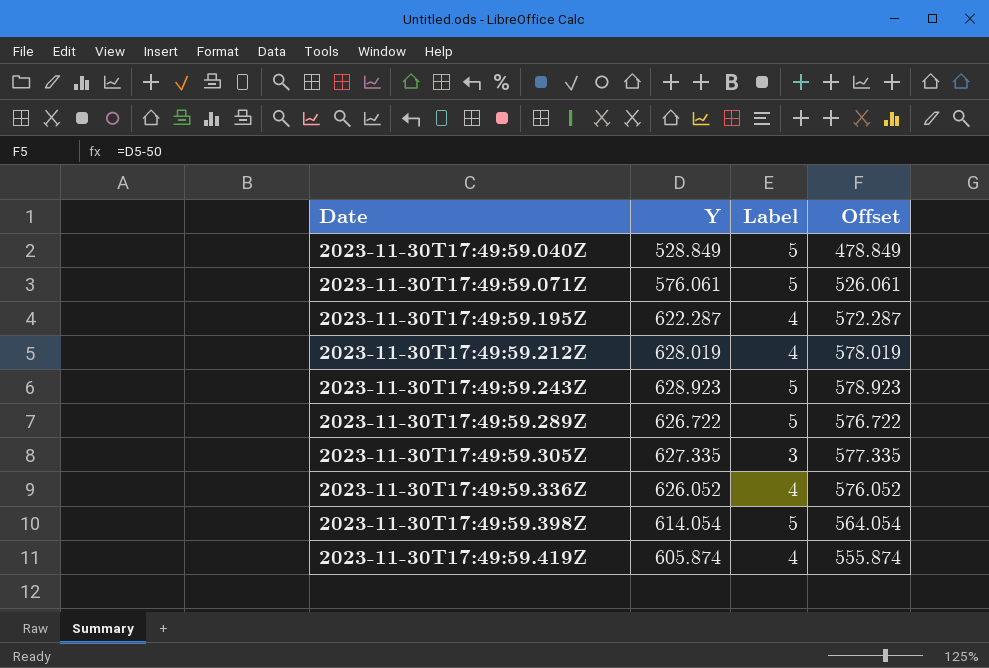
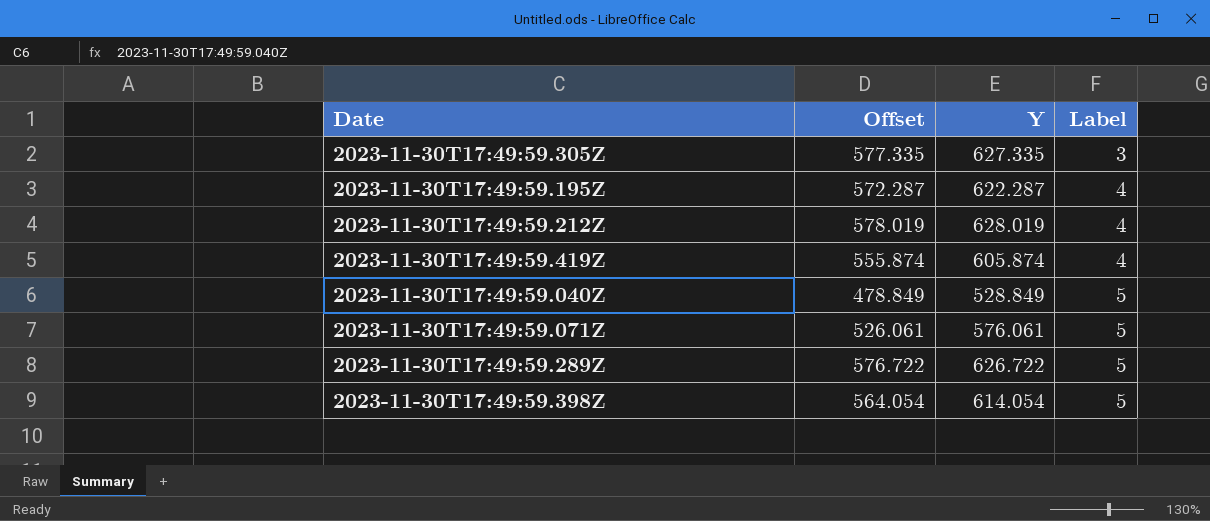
row order: Date ascending -> Label ascending
column Offset | position: 4 -> 2
row 2023-11-30T17:49:59.243Z: 628.923 | 5 | 578.923 -> none
row 2023-11-30T17:49:59.336Z: 626.052 | 4 | 576.052 -> none

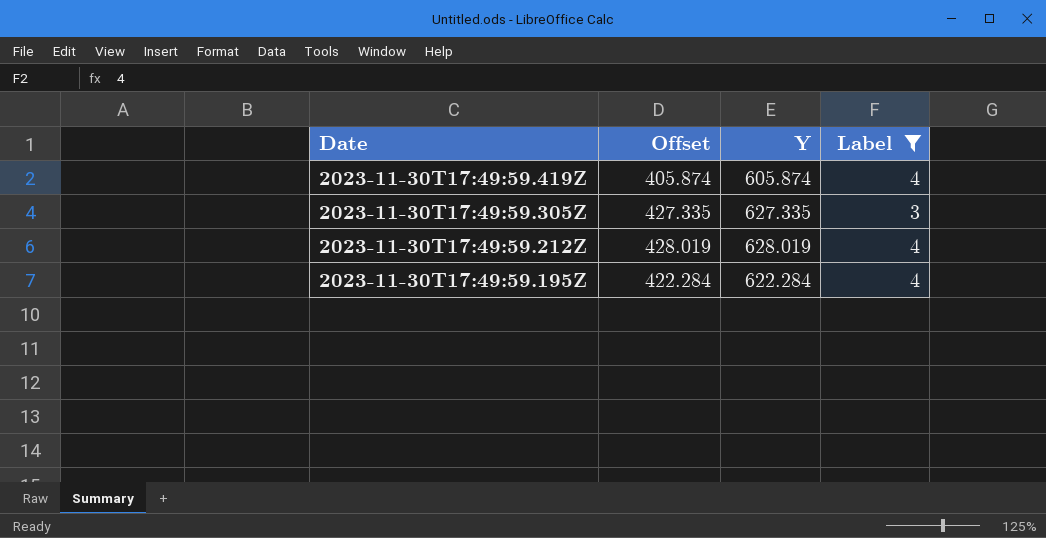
filter: none -> Label != 5
row order: Label ascending -> Date descending
column Offset | formula: [Y] - 50 -> [Y] - 200
2023-11-30T17:49:59.195Z | Y: 622.287 -> 622.284

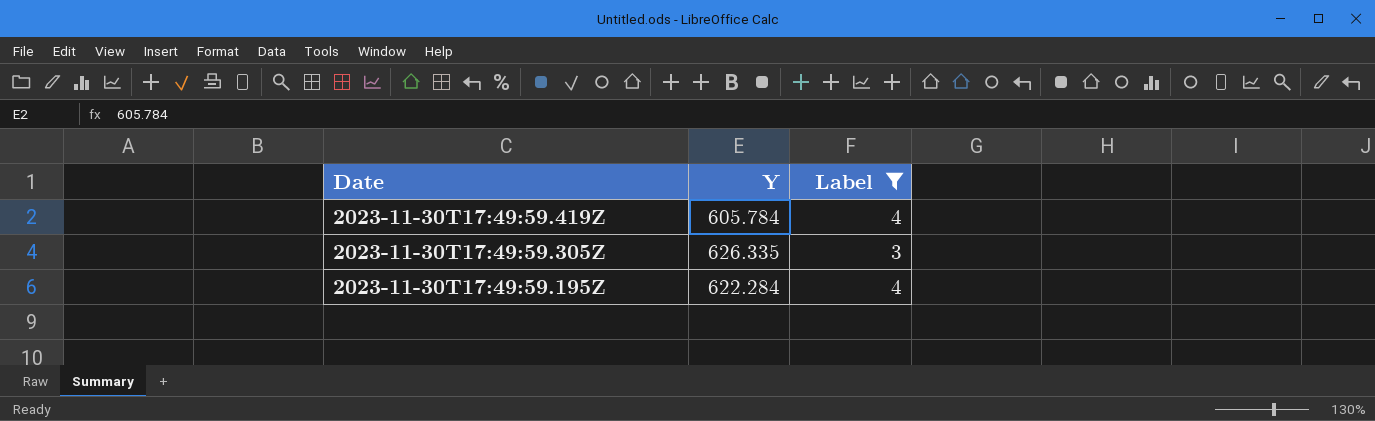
column Offset | formula: [Y] - 200 -> none
row 2023-11-30T17:49:59.212Z: 428.019 | 628.019 | 4 -> none
2023-11-30T17:49:59.419Z | Y: 605.874 -> 605.784
2023-11-30T17:49:59.305Z | Y: 627.335 -> 626.335

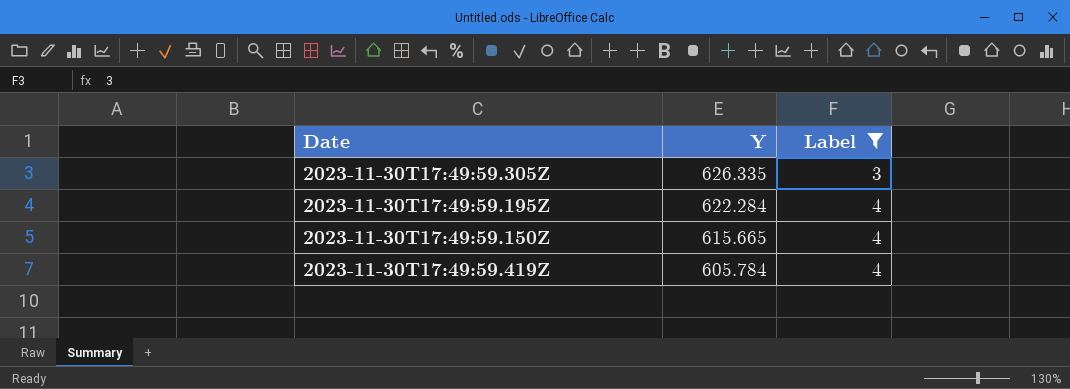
row order: Date descending -> Y descending
row 2023-11-30T17:49:59.150Z: none -> 615.665 | 4

